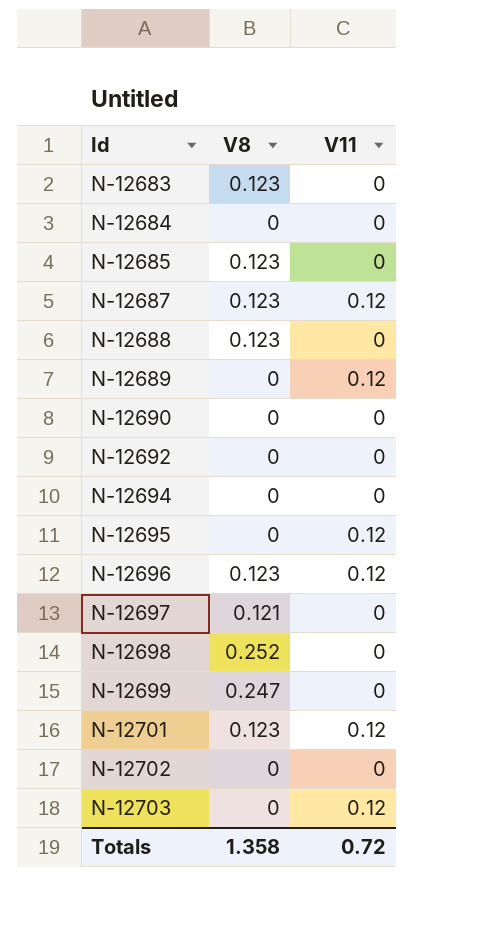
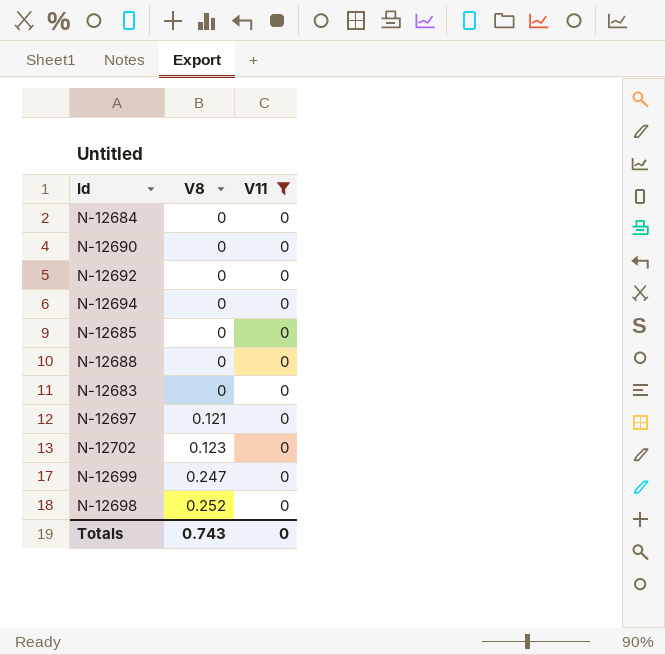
filter: none -> V11 = 0
row order: Id ascending -> V8 ascending
N-12685 | V8: 0.123 -> 0
N-12688 | V8: 0.123 -> 0
N-12683 | V8: 0.123 -> 0
N-12702 | V8: 0 -> 0.123
Totals | V8: 1.358 -> 0.743
Totals | V11: 0.72 -> 0

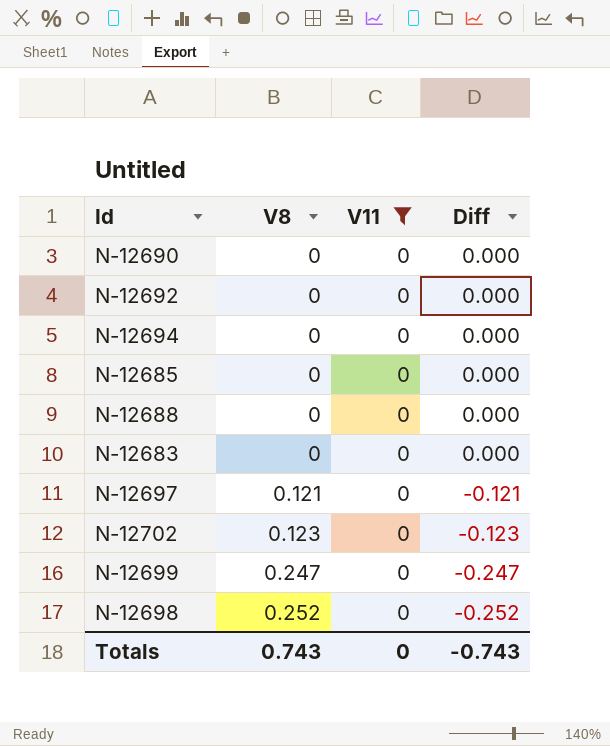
column Diff | formula: none -> [V11] - [V8]
row N-12684: 0 | 0 -> none

